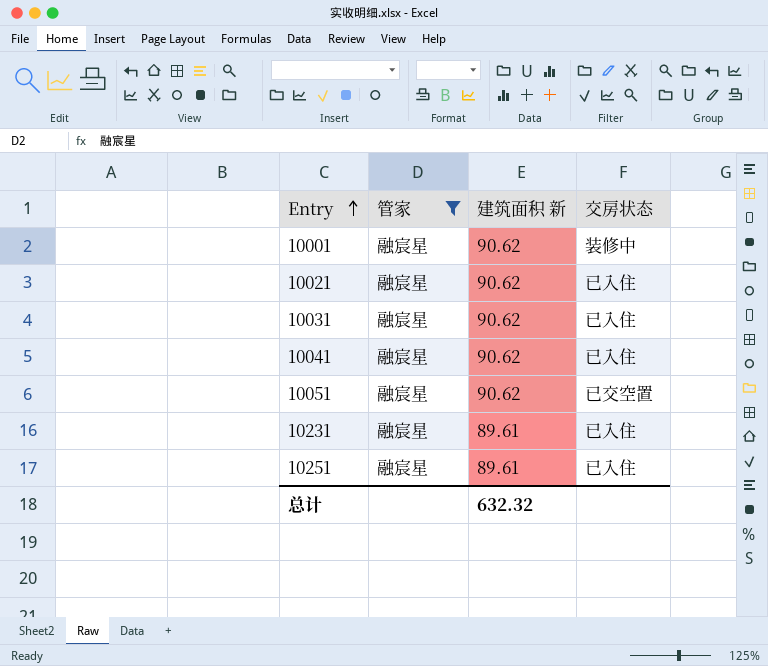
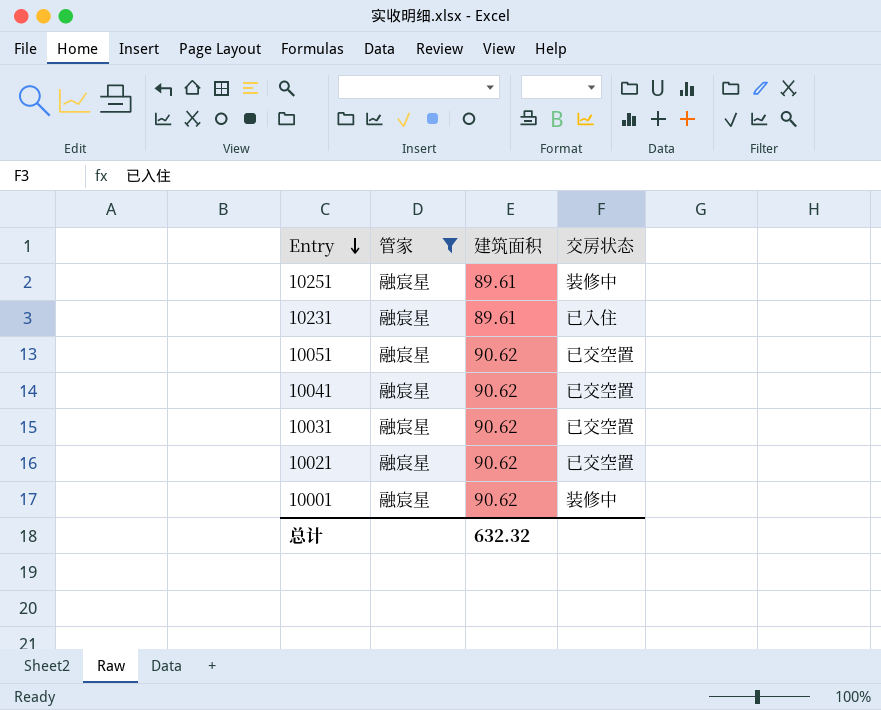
row order: Entry ascending -> Entry descending
column name: 建筑面积 新 -> 建筑面积
10251 | 交房状态: 已入住 -> 装修中
10041 | 交房状态: 已入住 -> 已交空置
10031 | 交房状态: 已入住 -> 已交空置
10021 | 交房状态: 已入住 -> 已交空置

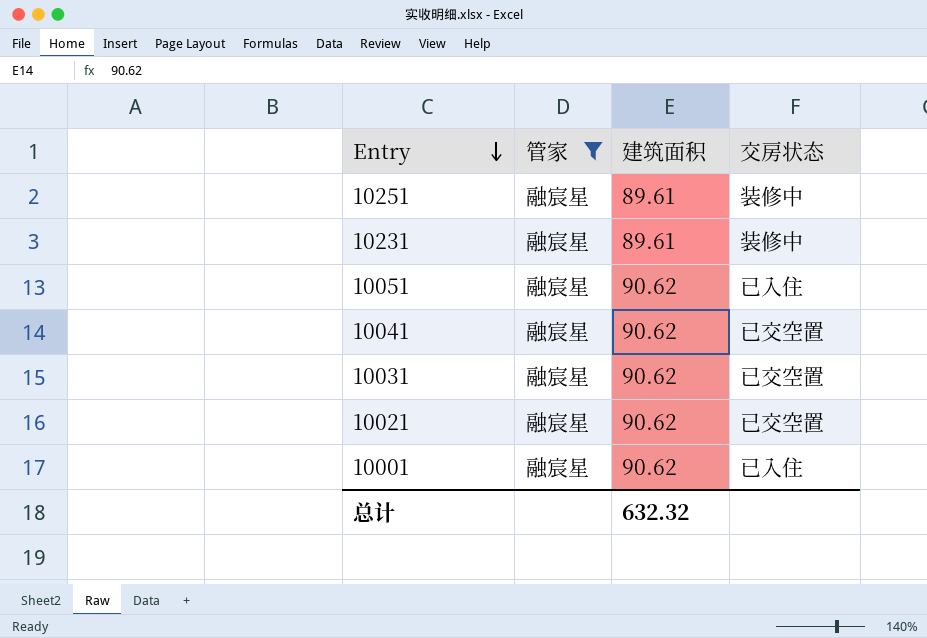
10231 | 交房状态: 已入住 -> 装修中
10051 | 交房状态: 已交空置 -> 已入住
10001 | 交房状态: 装修中 -> 已入住

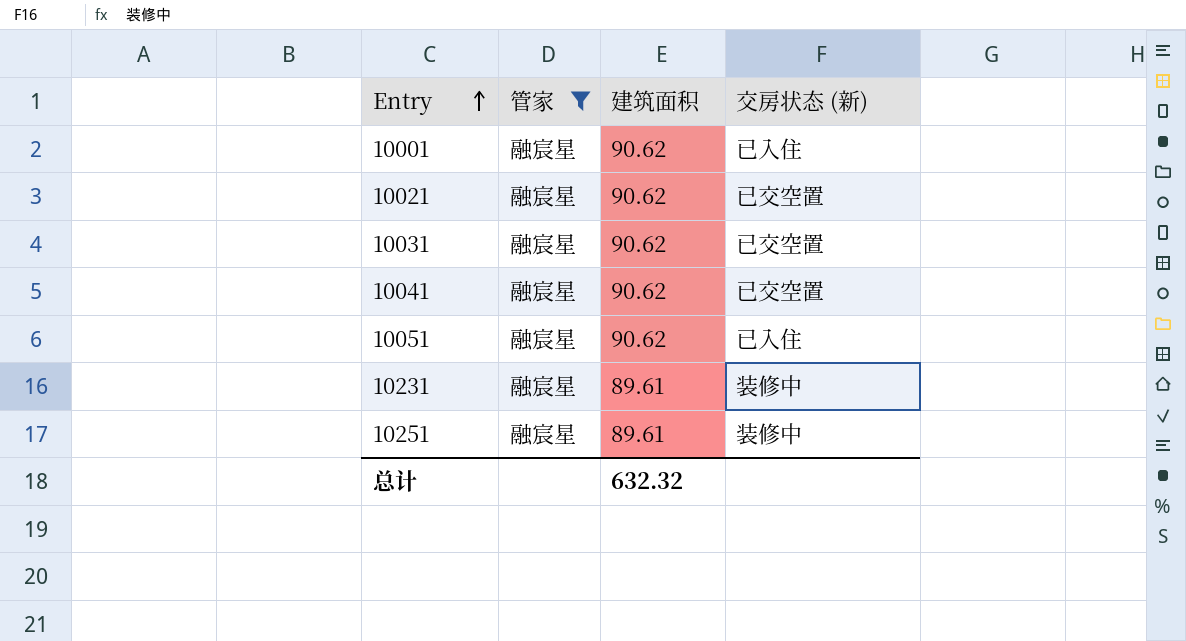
row order: Entry descending -> Entry ascending
column name: 交房状态 -> 交房状态 (新)

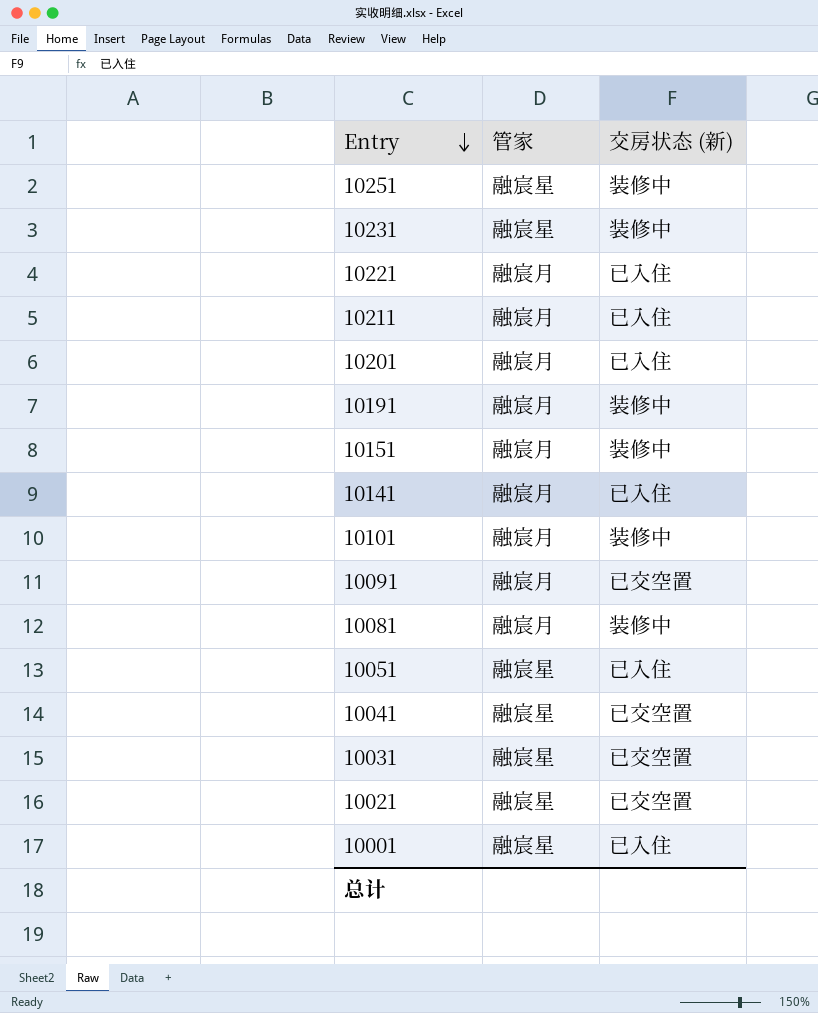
filter: 管家 = 融宸星 -> none
row order: Entry ascending -> Entry descending
column 建筑面积 | position: 3 -> none

